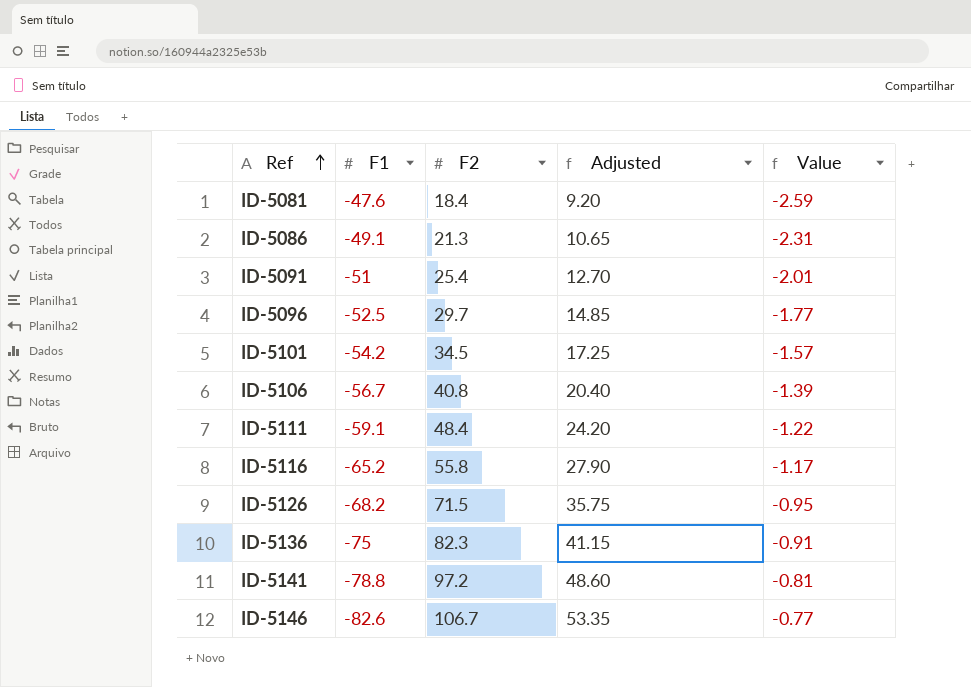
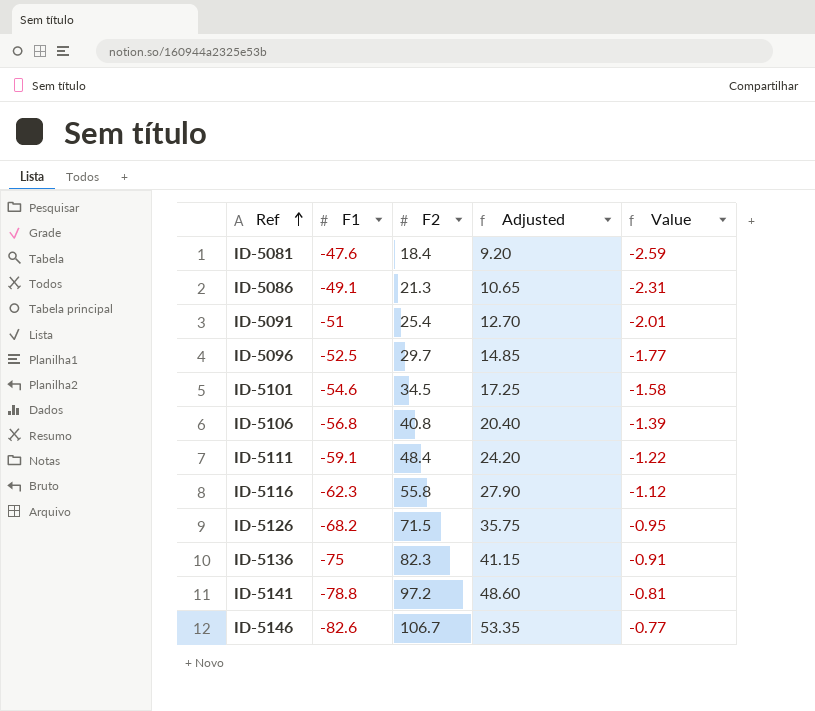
ID-5101 | F1: -54.2 -> -54.6
ID-5101 | Value: -1.57 -> -1.58
ID-5106 | F1: -56.7 -> -56.8
ID-5116 | F1: -65.2 -> -62.3
ID-5116 | Value: -1.17 -> -1.12

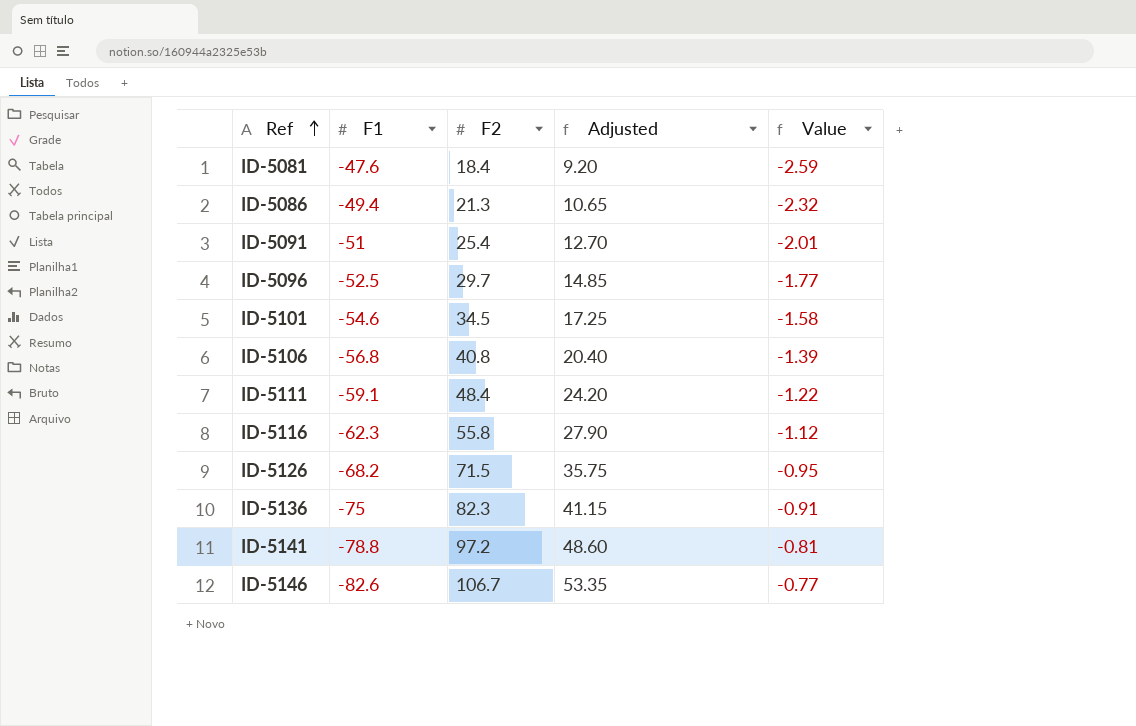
ID-5086 | F1: -49.1 -> -49.4
ID-5086 | Value: -2.31 -> -2.32

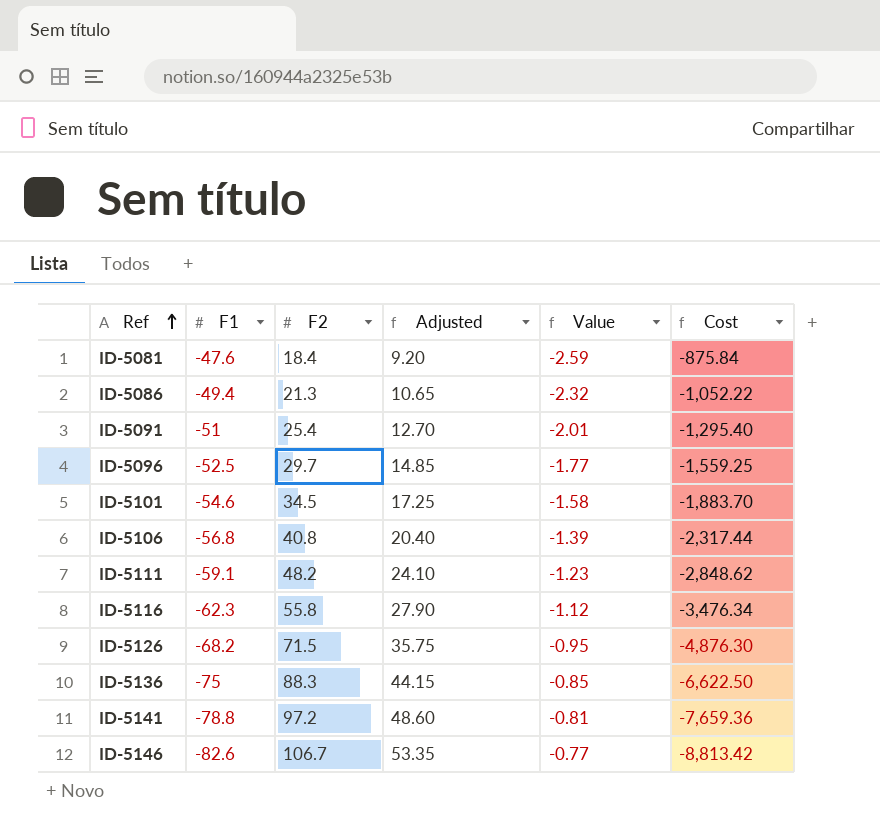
column Cost | formula: none -> [F1] * [F2]
ID-5111 | F2: 48.4 -> 48.2
ID-5111 | Adjusted: 24.20 -> 24.10
ID-5111 | Value: -1.22 -> -1.23
ID-5136 | F2: 82.3 -> 88.3
ID-5136 | Adjusted: 41.15 -> 44.15
ID-5136 | Value: -0.91 -> -0.85

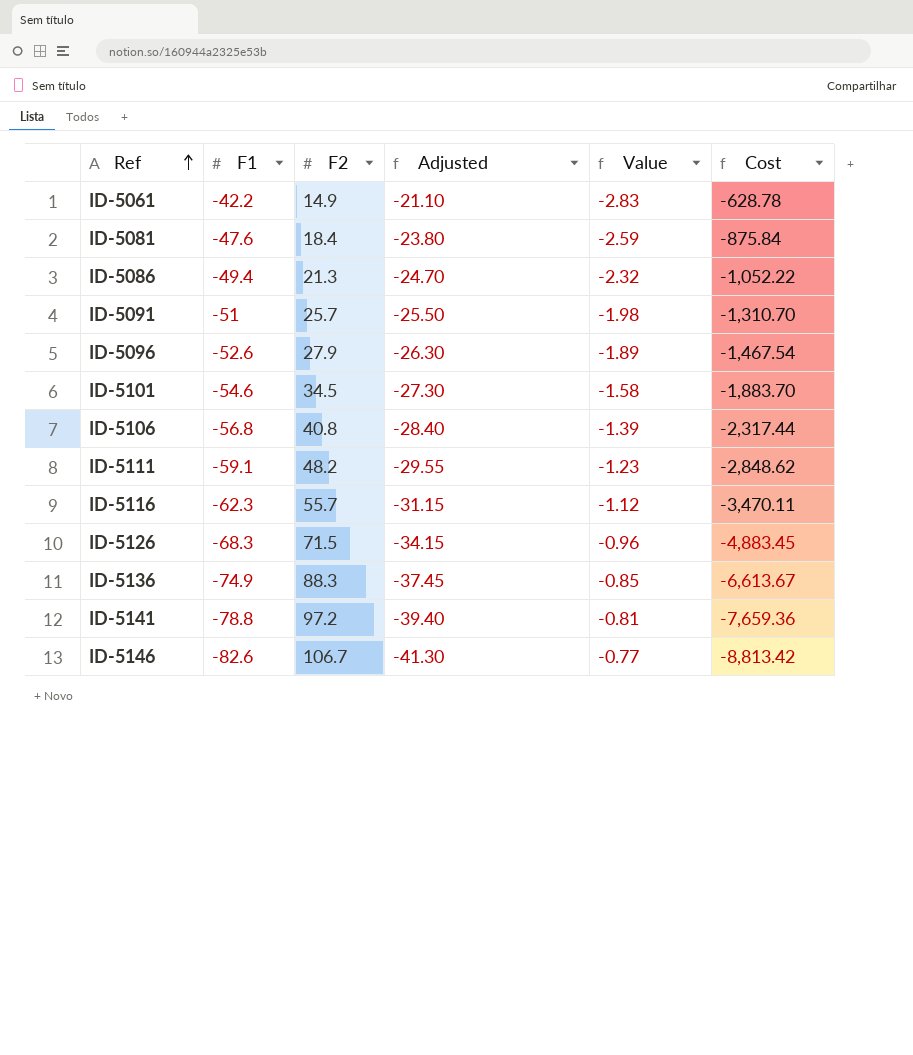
column Adjusted | formula: [F2] * 0.5 -> [F1] * 0.5
row ID-5061: none -> -42.2 | 14.9 | -21.10 | -2.83 | -628.78
ID-5091 | F2: 25.4 -> 25.7
ID-5091 | Value: -2.01 -> -1.98
ID-5091 | Cost: -1,295.40 -> -1,310.70
ID-5096 | F1: -52.5 -> -52.6
ID-5096 | F2: 29.7 -> 27.9
ID-5096 | Value: -1.77 -> -1.89
ID-5096 | Cost: -1,559.25 -> -1,467.54
ID-5116 | F2: 55.8 -> 55.7
ID-5116 | Cost: -3,476.34 -> -3,470.11
ID-5126 | F1: -68.2 -> -68.3
ID-5126 | Value: -0.95 -> -0.96
ID-5126 | Cost: -4,876.30 -> -4,883.45
ID-5136 | F1: -75 -> -74.9
ID-5136 | Cost: -6,622.50 -> -6,613.67

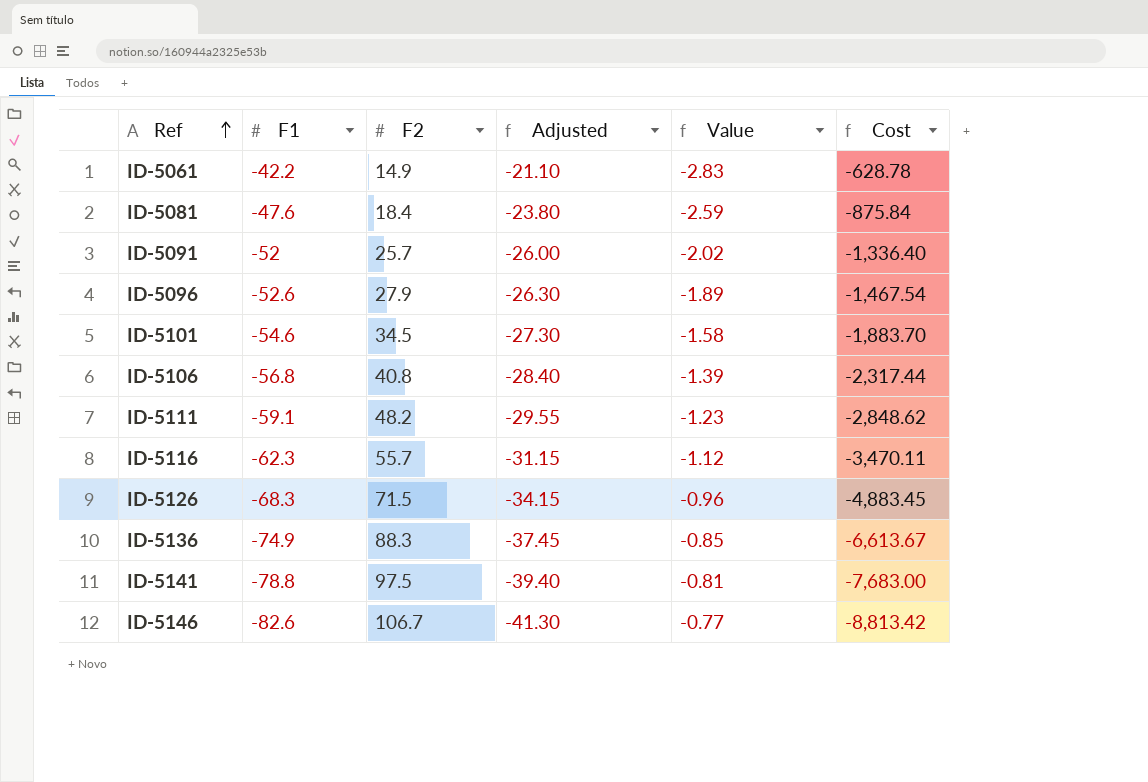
row ID-5086: -49.4 | 21.3 | -24.70 | -2.32 | -1,052.22 -> none
ID-5091 | F1: -51 -> -52
ID-5091 | Adjusted: -25.50 -> -26.00
ID-5091 | Value: -1.98 -> -2.02
ID-5091 | Cost: -1,310.70 -> -1,336.40
ID-5141 | F2: 97.2 -> 97.5
ID-5141 | Cost: -7,659.36 -> -7,683.00

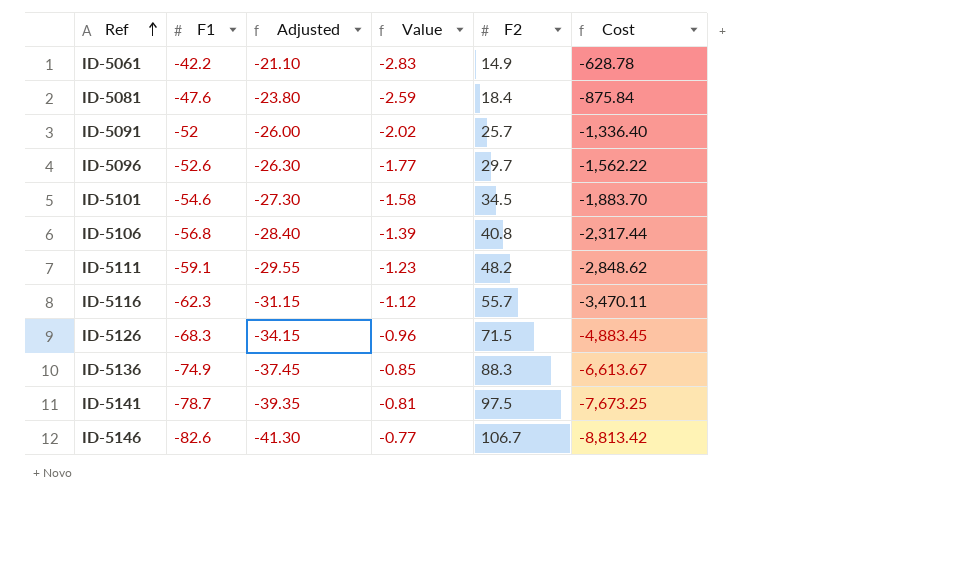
column F2 | position: 3 -> 5
ID-5096 | Value: -1.89 -> -1.77
ID-5096 | F2: 27.9 -> 29.7
ID-5096 | Cost: -1,467.54 -> -1,562.22
ID-5141 | F1: -78.8 -> -78.7
ID-5141 | Adjusted: -39.40 -> -39.35
ID-5141 | Cost: -7,683.00 -> -7,673.25

